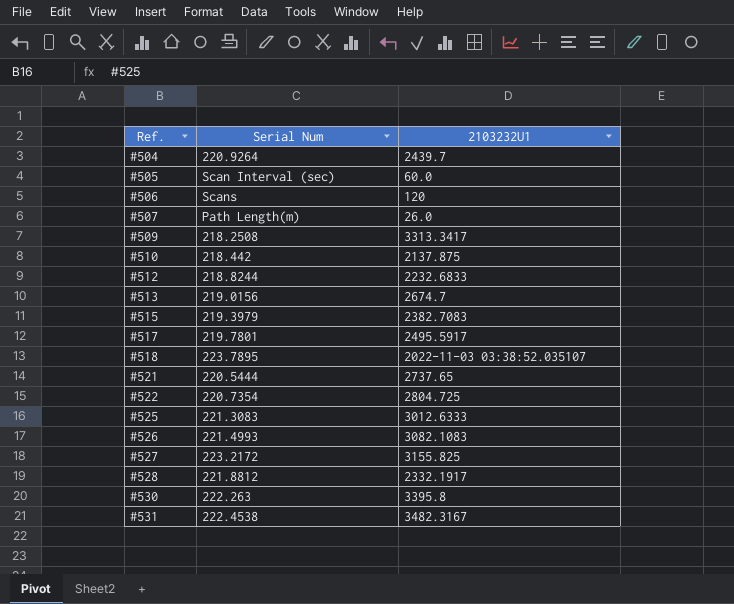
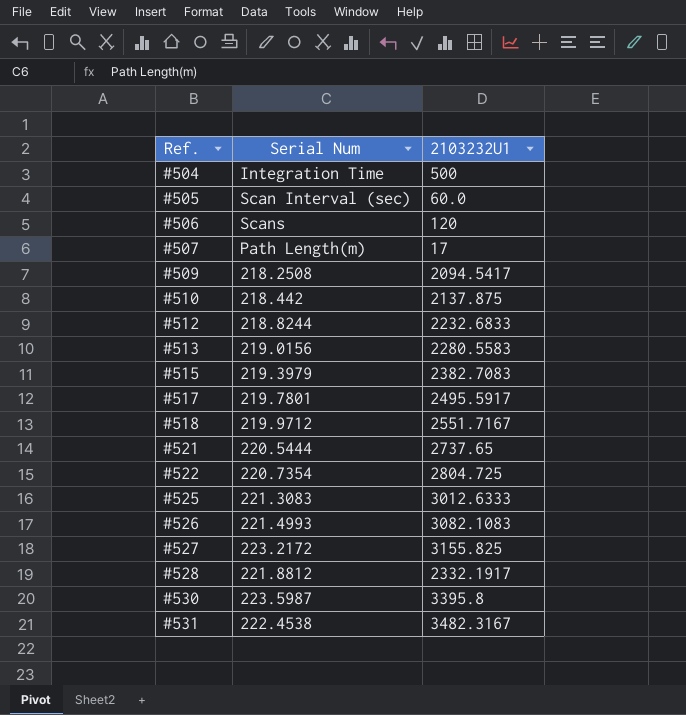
#504 | Serial Num: 220.9264 -> Integration Time
#504 | 2103232U1: 2439.7 -> 500
#507 | 2103232U1: 26.0 -> 17
#509 | 2103232U1: 3313.3417 -> 2094.5417
#513 | 2103232U1: 2674.7 -> 2280.5583
#518 | Serial Num: 223.7895 -> 219.9712
#518 | 2103232U1: 2022-11-03 03:38:52.035107 -> 2551.7167
#530 | Serial Num: 222.263 -> 223.5987

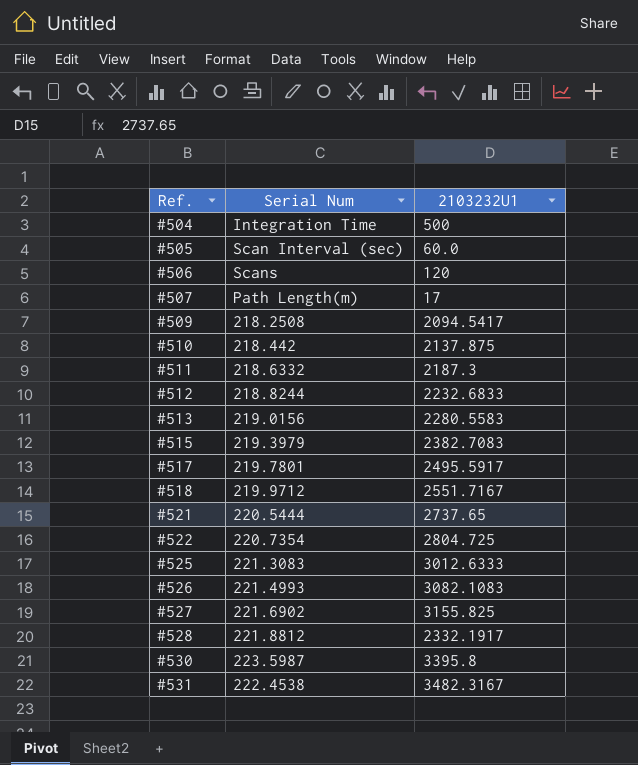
row #511: none -> 218.6332 | 2187.3
#527 | Serial Num: 223.2172 -> 221.6902

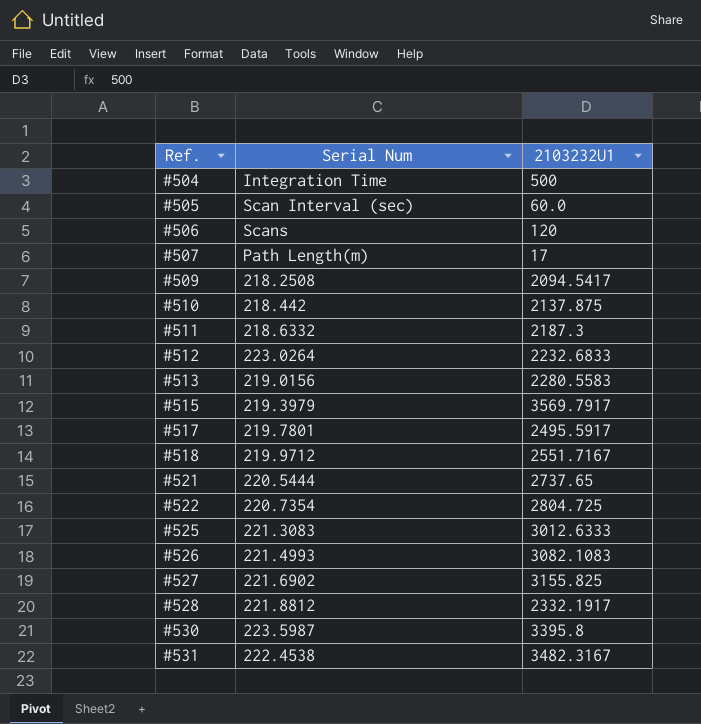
#512 | Serial Num: 218.8244 -> 223.0264
#515 | 2103232U1: 2382.7083 -> 3569.7917

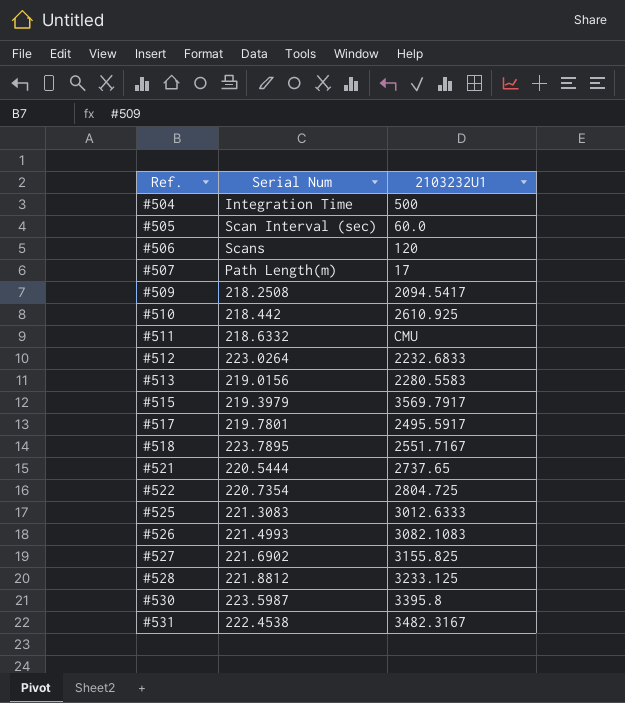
#510 | 2103232U1: 2137.875 -> 2610.925
#511 | 2103232U1: 2187.3 -> CMU
#518 | Serial Num: 219.9712 -> 223.7895
#528 | 2103232U1: 2332.1917 -> 3233.125

